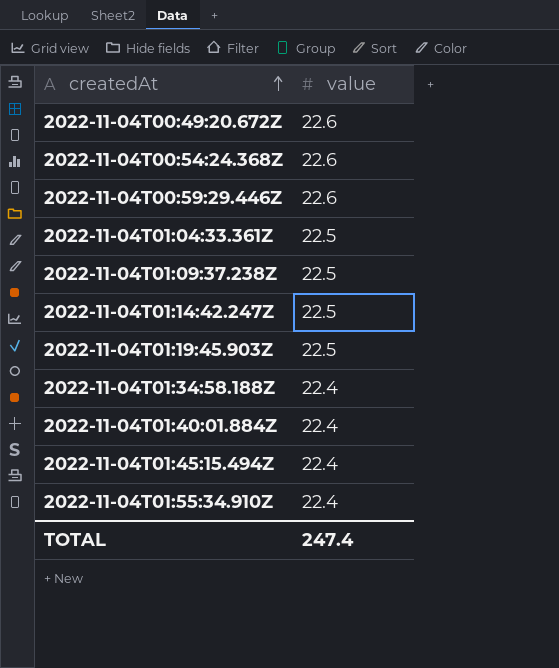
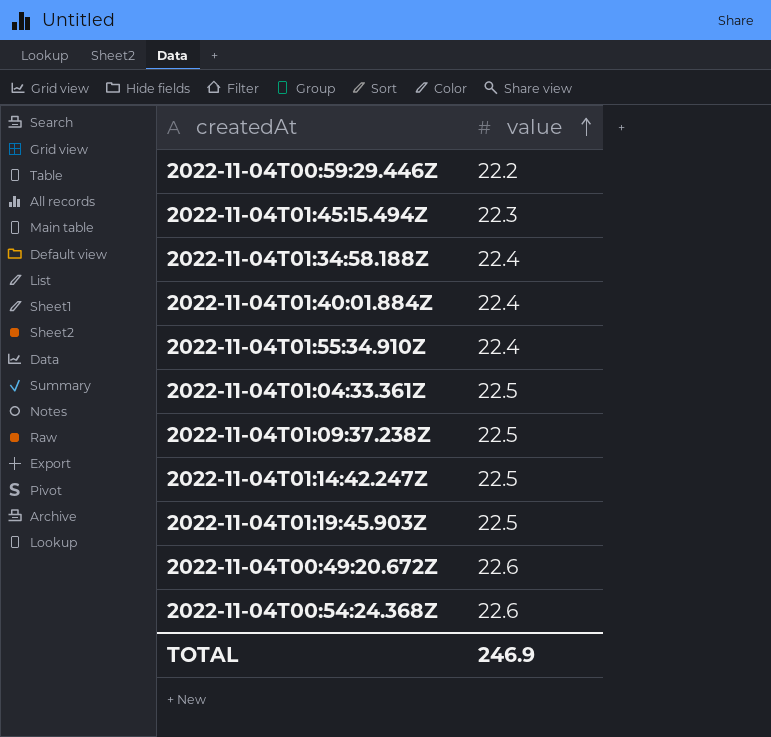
row order: createdAt ascending -> value ascending
2022-11-04T00:59:29.446Z | value: 22.6 -> 22.2
2022-11-04T01:45:15.494Z | value: 22.4 -> 22.3
TOTAL | value: 247.4 -> 246.9

